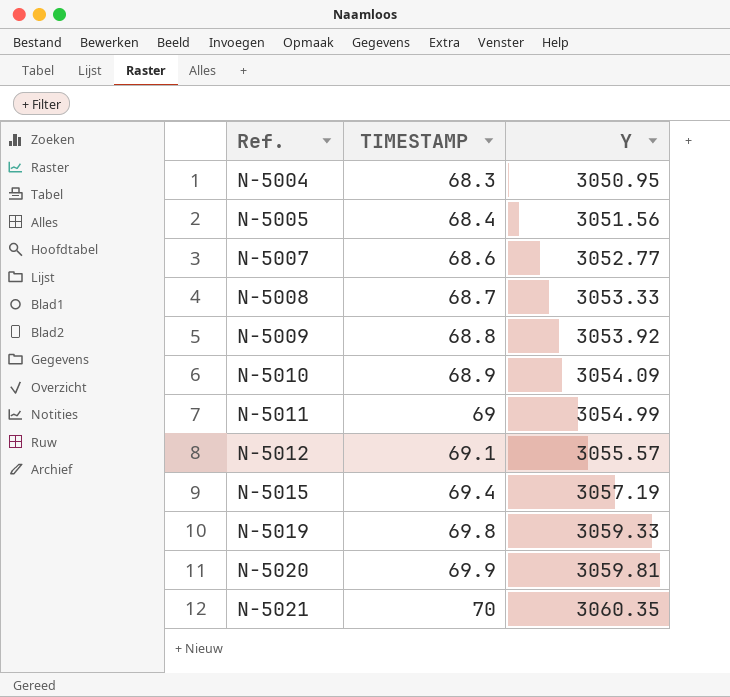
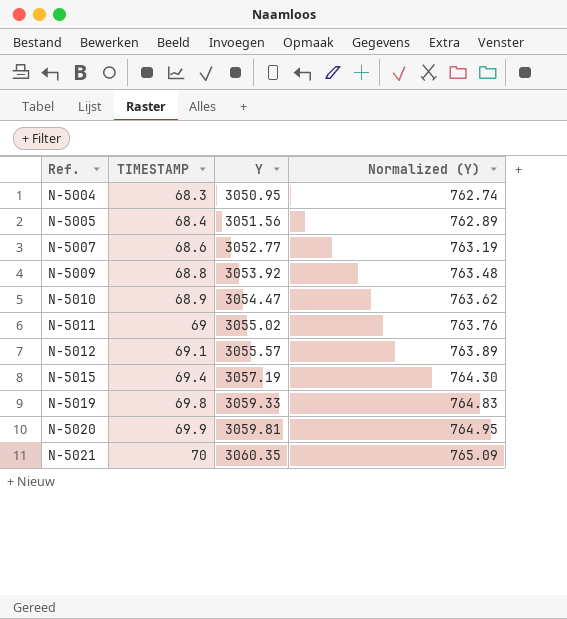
column Normalized (Y) | formula: none -> [Y] * 0.25
row N-5008: 68.7 | 3053.33 -> none
N-5010 | Y: 3054.09 -> 3054.47
N-5011 | Y: 3054.99 -> 3055.02

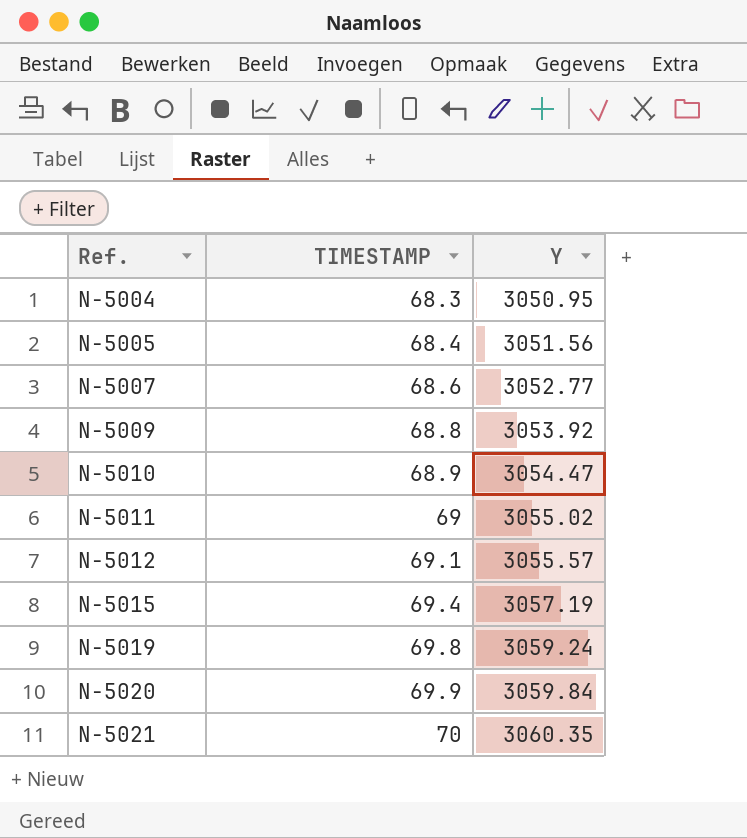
column Normalized (Y) | formula: [Y] * 0.25 -> none
N-5019 | Y: 3059.33 -> 3059.24
N-5020 | Y: 3059.81 -> 3059.84

